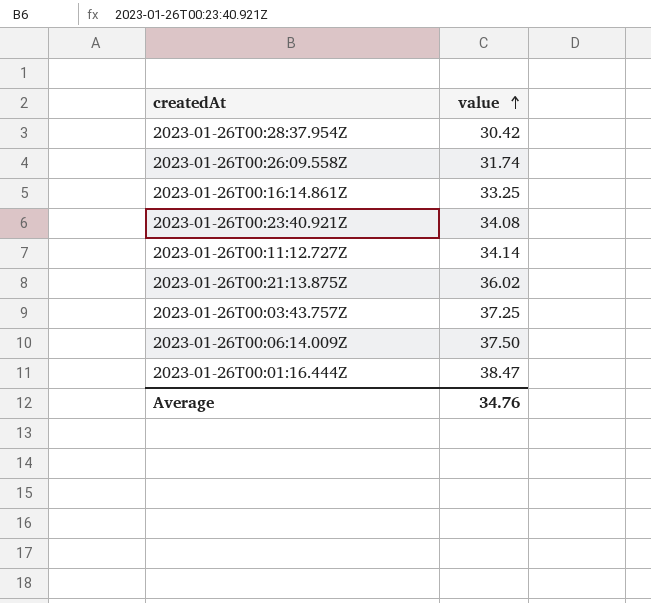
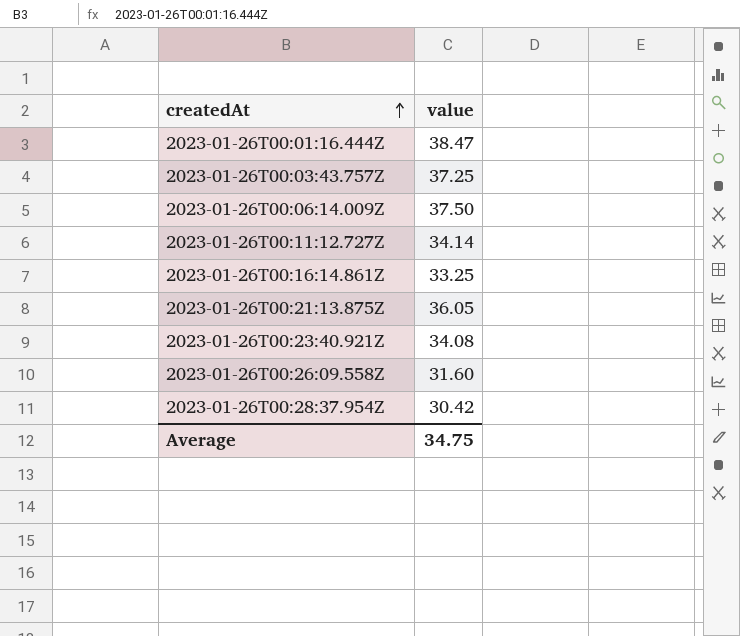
row order: value ascending -> createdAt ascending
2023-01-26T00:21:13.875Z | value: 36.02 -> 36.05
2023-01-26T00:26:09.558Z | value: 31.74 -> 31.60
Average | value: 34.76 -> 34.75

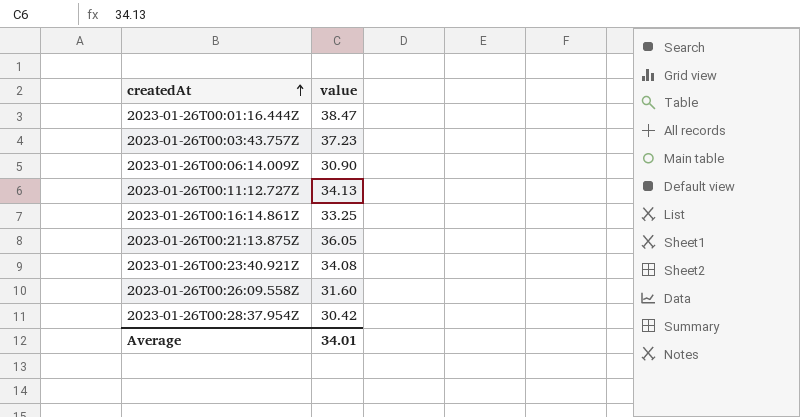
2023-01-26T00:03:43.757Z | value: 37.25 -> 37.23
2023-01-26T00:06:14.009Z | value: 37.50 -> 30.90
2023-01-26T00:11:12.727Z | value: 34.14 -> 34.13
Average | value: 34.75 -> 34.01

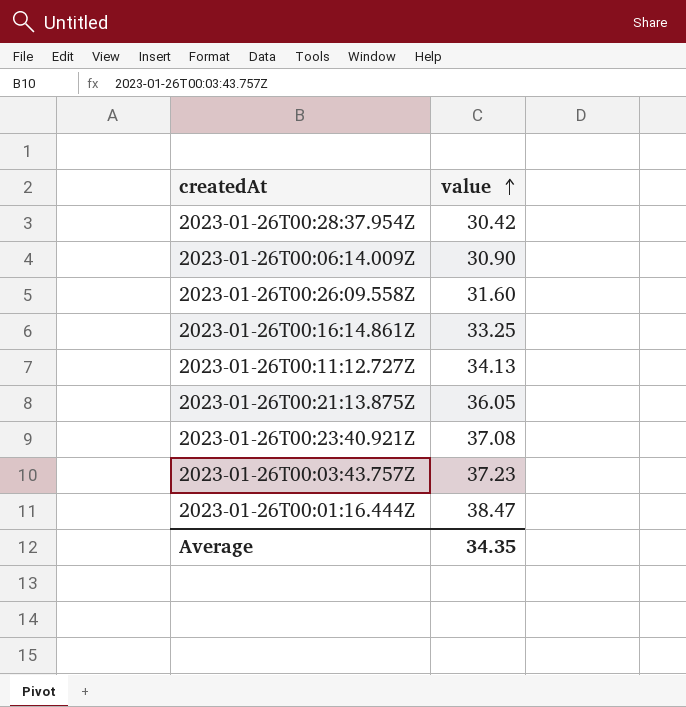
row order: createdAt ascending -> value ascending
2023-01-26T00:23:40.921Z | value: 34.08 -> 37.08
Average | value: 34.01 -> 34.35

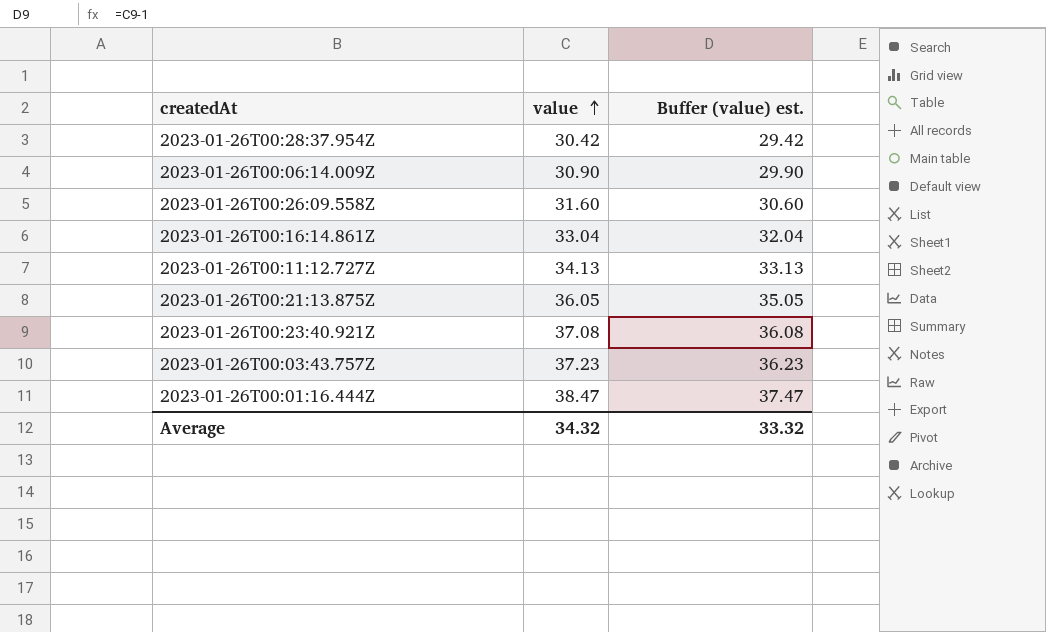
column Buffer (value) est. | formula: none -> [value] - 1
2023-01-26T00:16:14.861Z | value: 33.25 -> 33.04
Average | value: 34.35 -> 34.32

